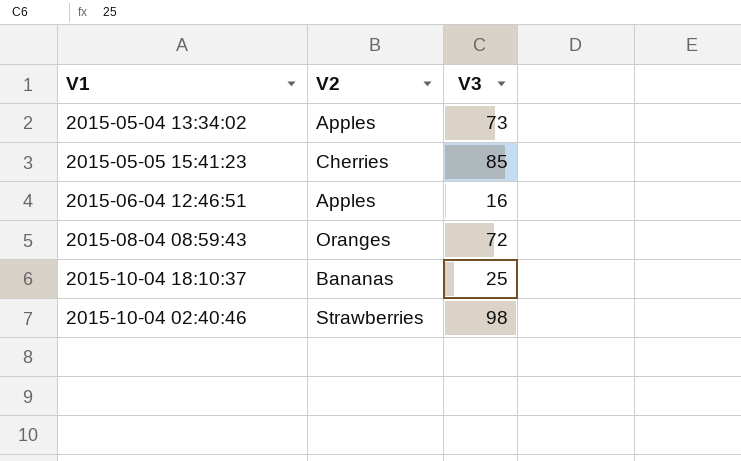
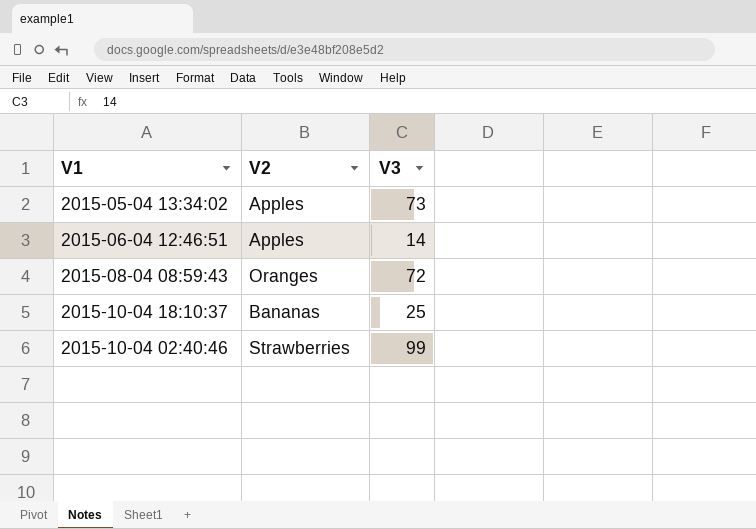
row 2015-05-05 15:41:23: Cherries | 85 -> none
2015-06-04 12:46:51 | V3: 16 -> 14
2015-10-04 02:40:46 | V3: 98 -> 99

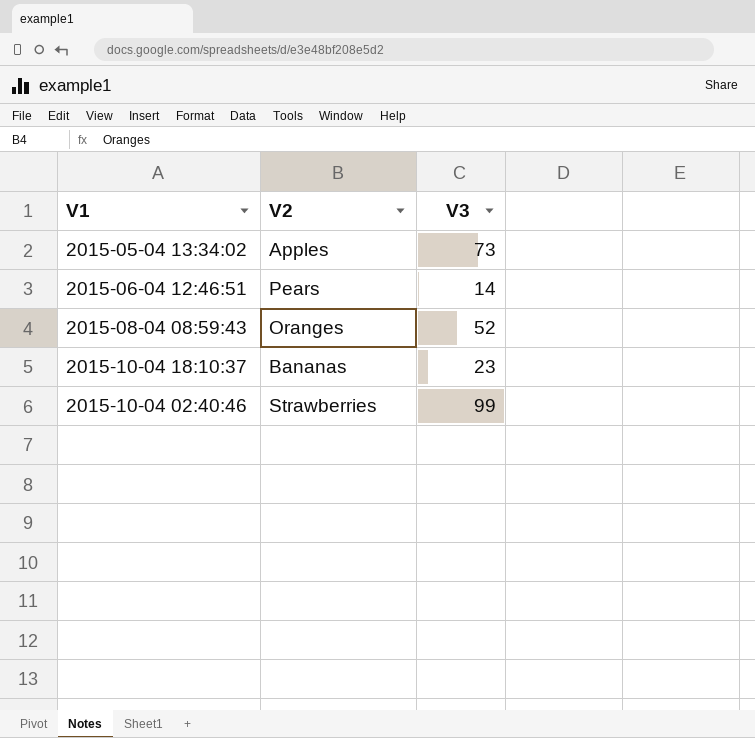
2015-06-04 12:46:51 | V2: Apples -> Pears
2015-08-04 08:59:43 | V3: 72 -> 52
2015-10-04 18:10:37 | V3: 25 -> 23

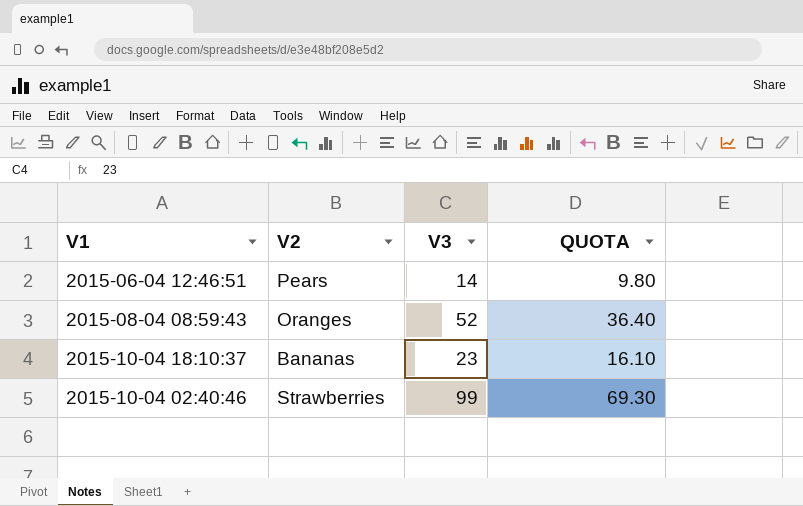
column QUOTA | formula: none -> [V3] * 0.7
row 2015-05-04 13:34:02: Apples | 73 -> none

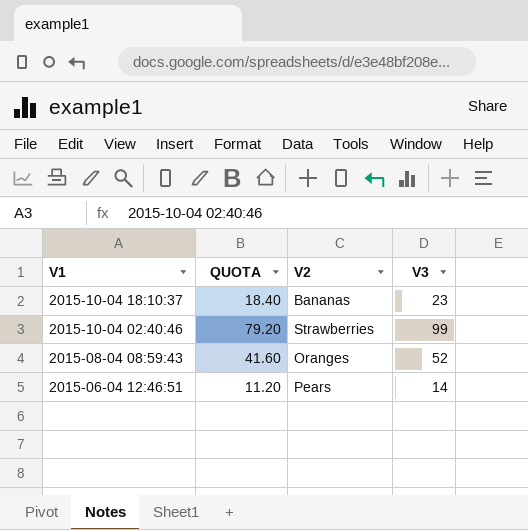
row order: none -> V1 descending
column QUOTA | formula: [V3] * 0.7 -> [V3] * 0.8
column QUOTA | position: 4 -> 2

